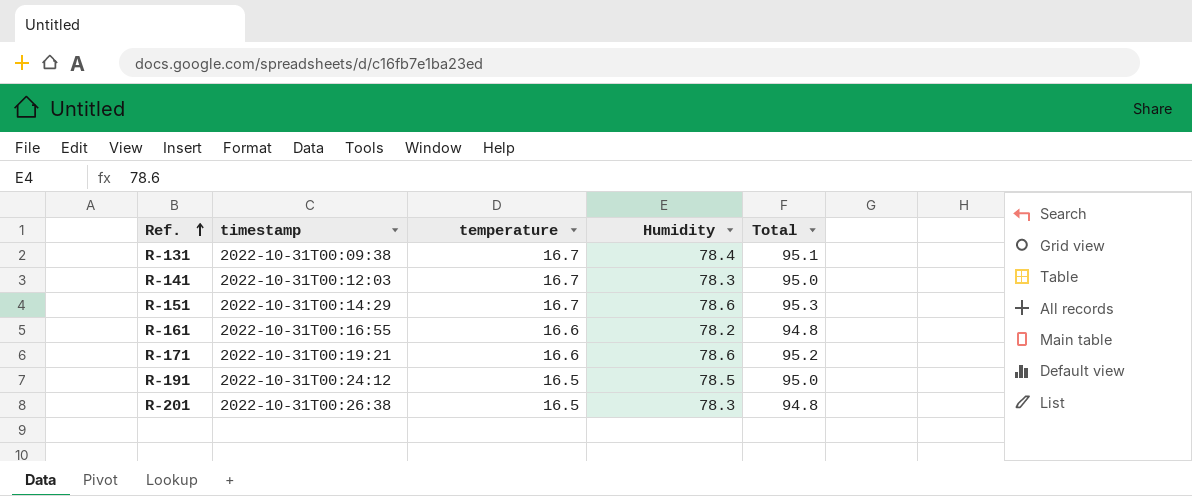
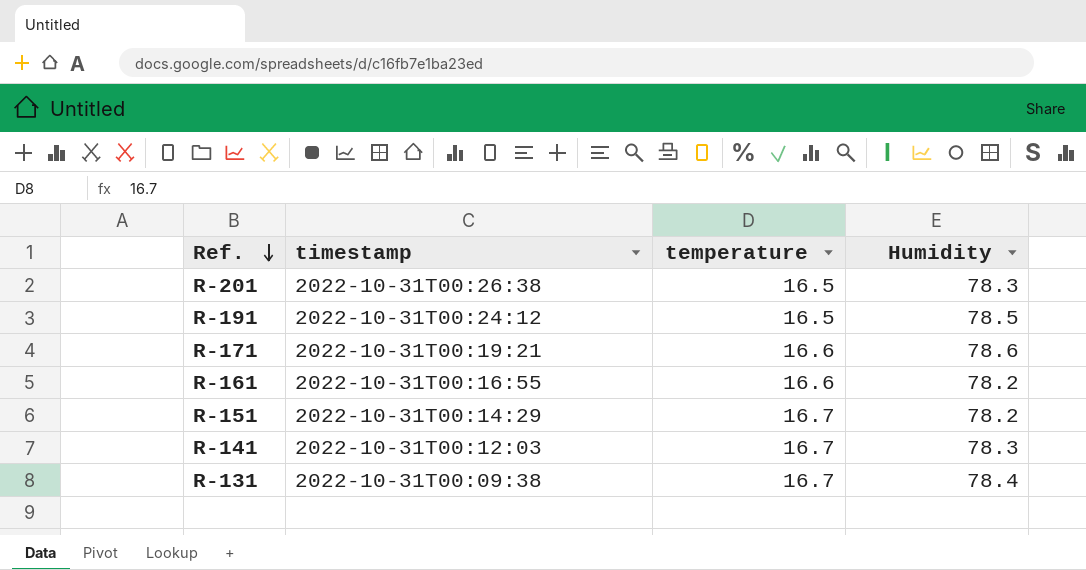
row order: Ref. ascending -> Ref. descending
column Total | formula: [temperature] + [Humidity] -> none
R-151 | Humidity: 78.6 -> 78.2

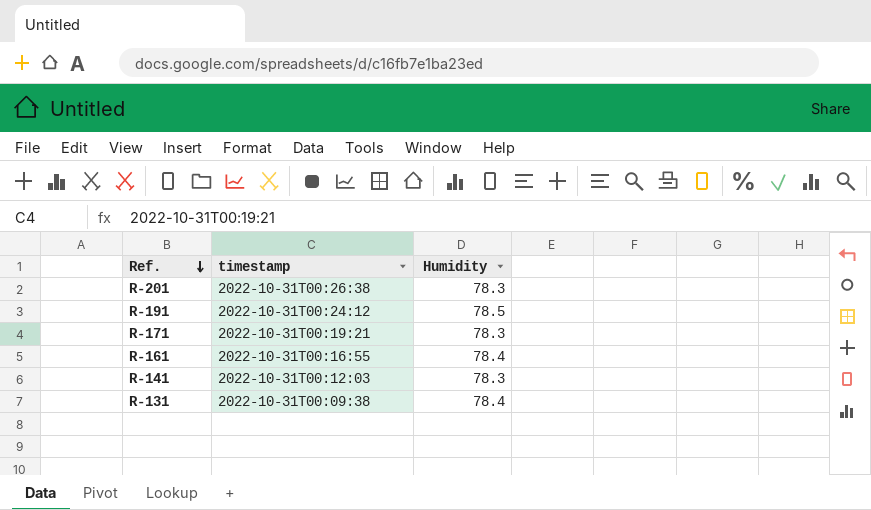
column temperature | position: 3 -> none
row R-151: 2022-10-31T00:14:29 | 16.7 | 78.2 -> none
R-171 | Humidity: 78.6 -> 78.3
R-161 | Humidity: 78.2 -> 78.4

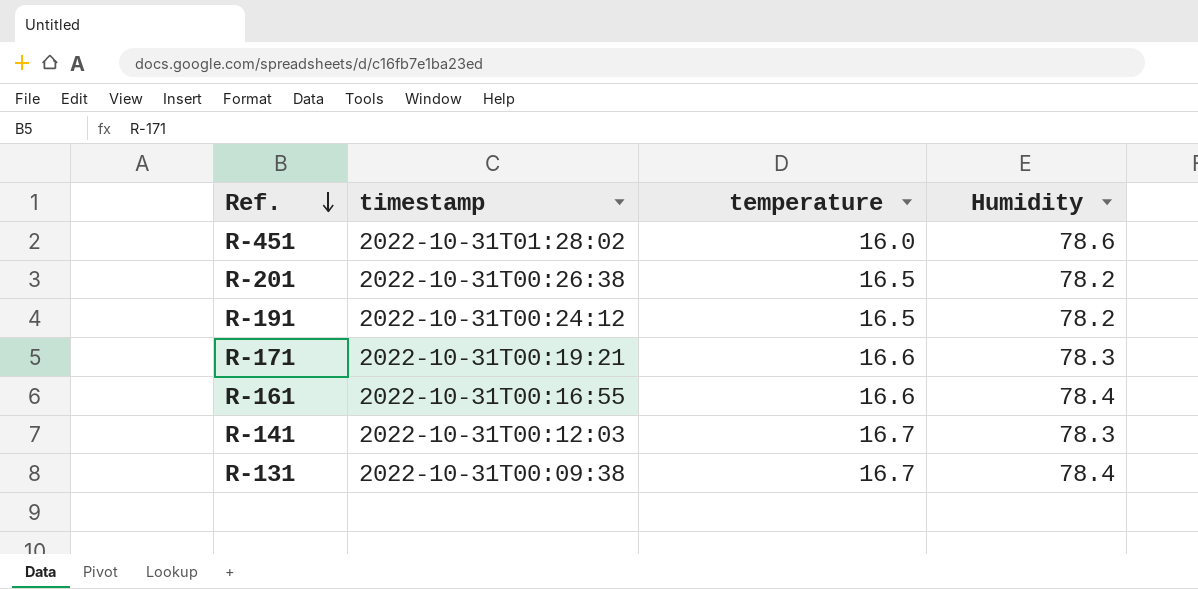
column temperature | position: none -> 3
row R-451: none -> 2022-10-31T01:28:02 | 16.0 | 78.6
R-201 | Humidity: 78.3 -> 78.2
R-191 | Humidity: 78.5 -> 78.2

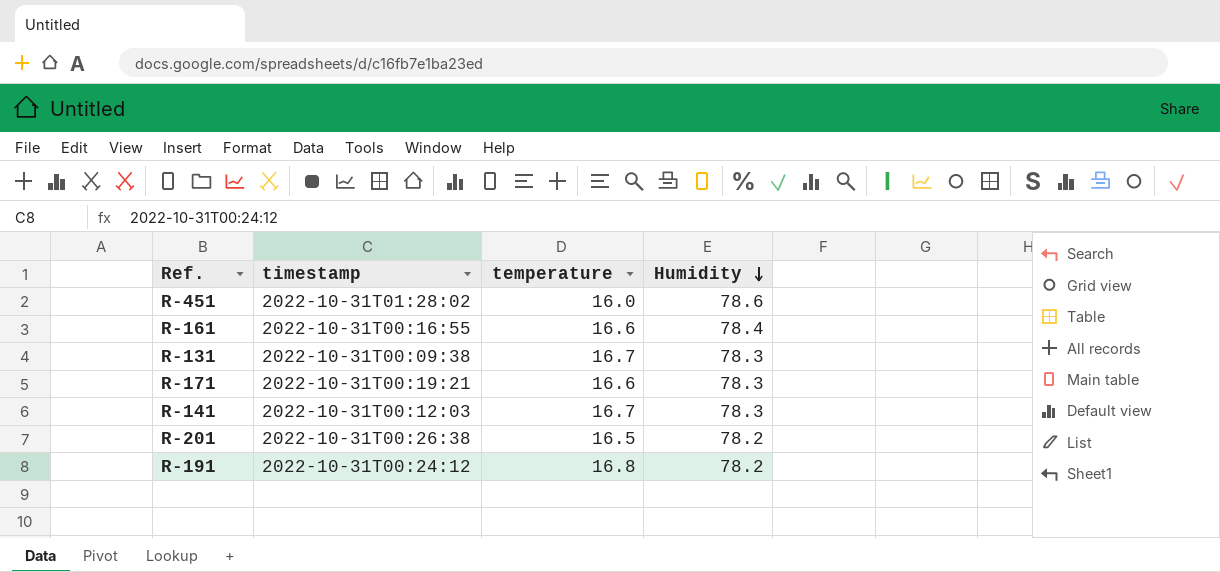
row order: Ref. descending -> Humidity descending
R-131 | Humidity: 78.4 -> 78.3
R-191 | temperature: 16.5 -> 16.8

